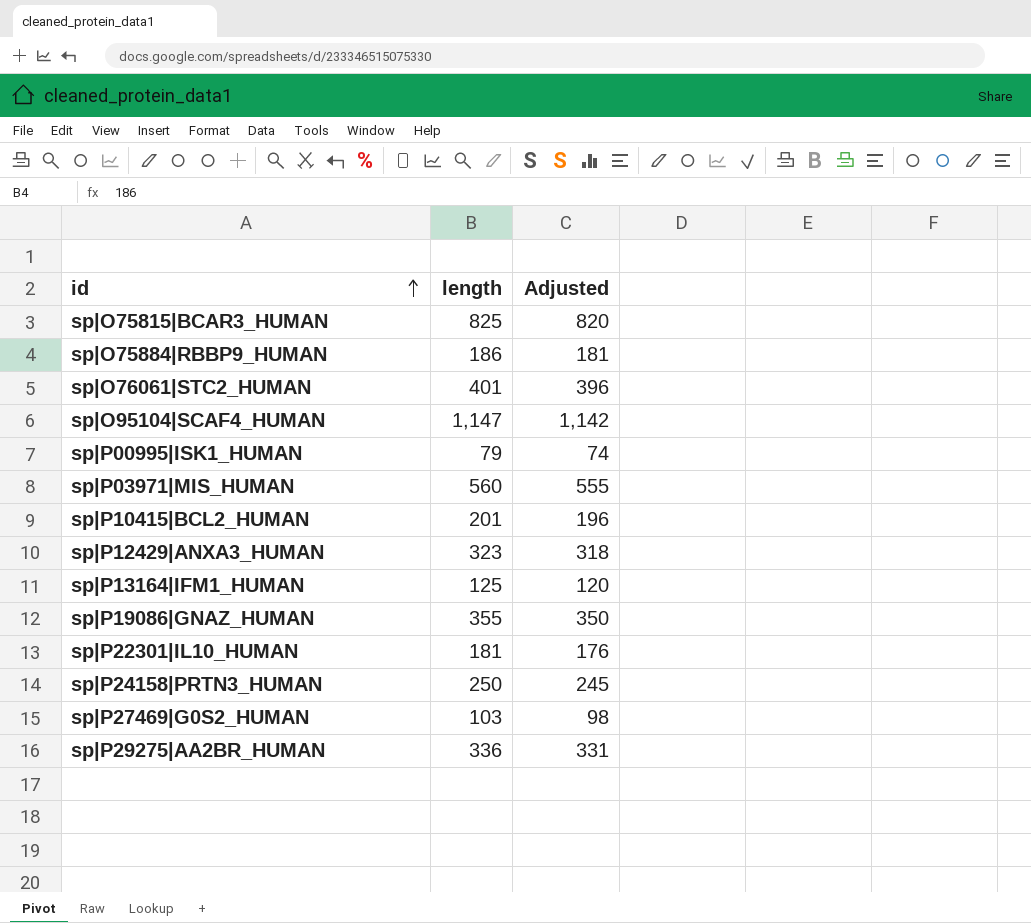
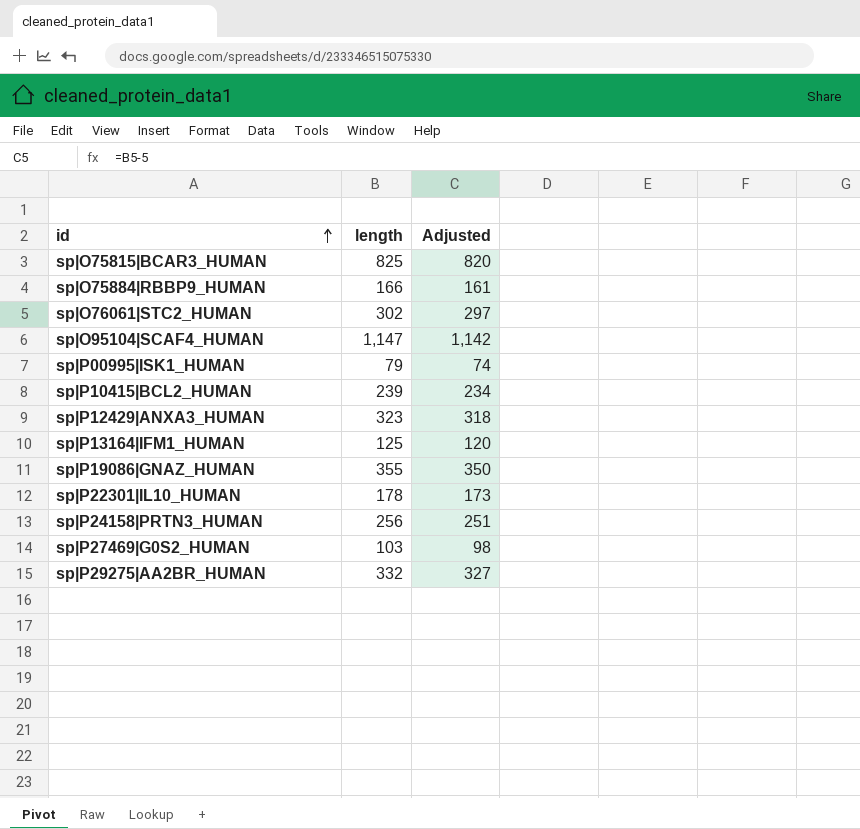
row sp|P03971|MIS_HUMAN: 560 | 555 -> none
sp|O75884|RBBP9_HUMAN | length: 186 -> 166
sp|O75884|RBBP9_HUMAN | Adjusted: 181 -> 161
sp|O76061|STC2_HUMAN | length: 401 -> 302
sp|O76061|STC2_HUMAN | Adjusted: 396 -> 297
sp|P10415|BCL2_HUMAN | length: 201 -> 239
sp|P10415|BCL2_HUMAN | Adjusted: 196 -> 234
sp|P22301|IL10_HUMAN | length: 181 -> 178
sp|P22301|IL10_HUMAN | Adjusted: 176 -> 173
sp|P24158|PRTN3_HUMAN | length: 250 -> 256
sp|P24158|PRTN3_HUMAN | Adjusted: 245 -> 251
sp|P29275|AA2BR_HUMAN | length: 336 -> 332
sp|P29275|AA2BR_HUMAN | Adjusted: 331 -> 327

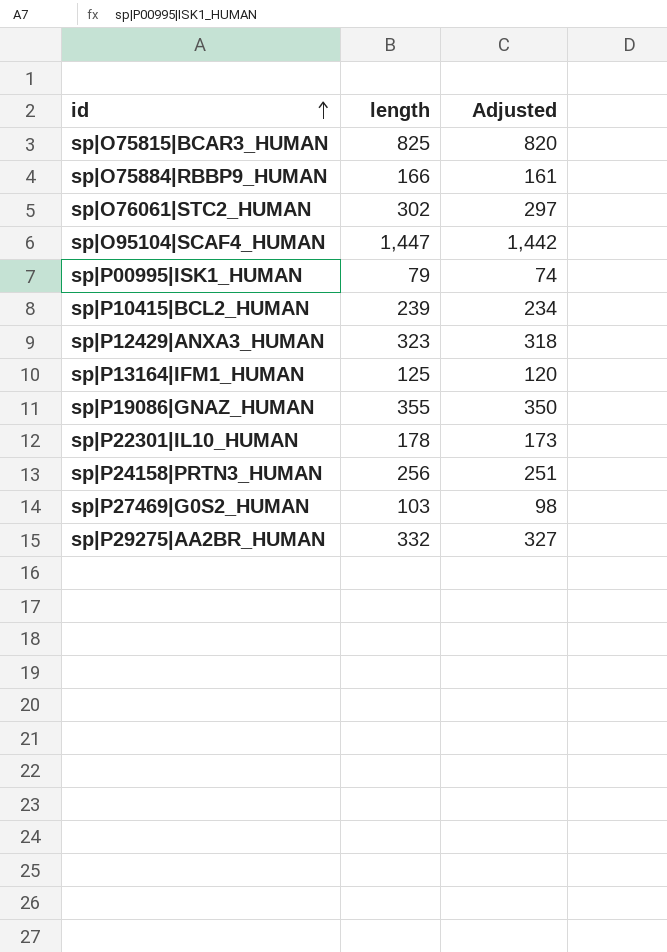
sp|O95104|SCAF4_HUMAN | length: 1,147 -> 1,447
sp|O95104|SCAF4_HUMAN | Adjusted: 1,142 -> 1,442

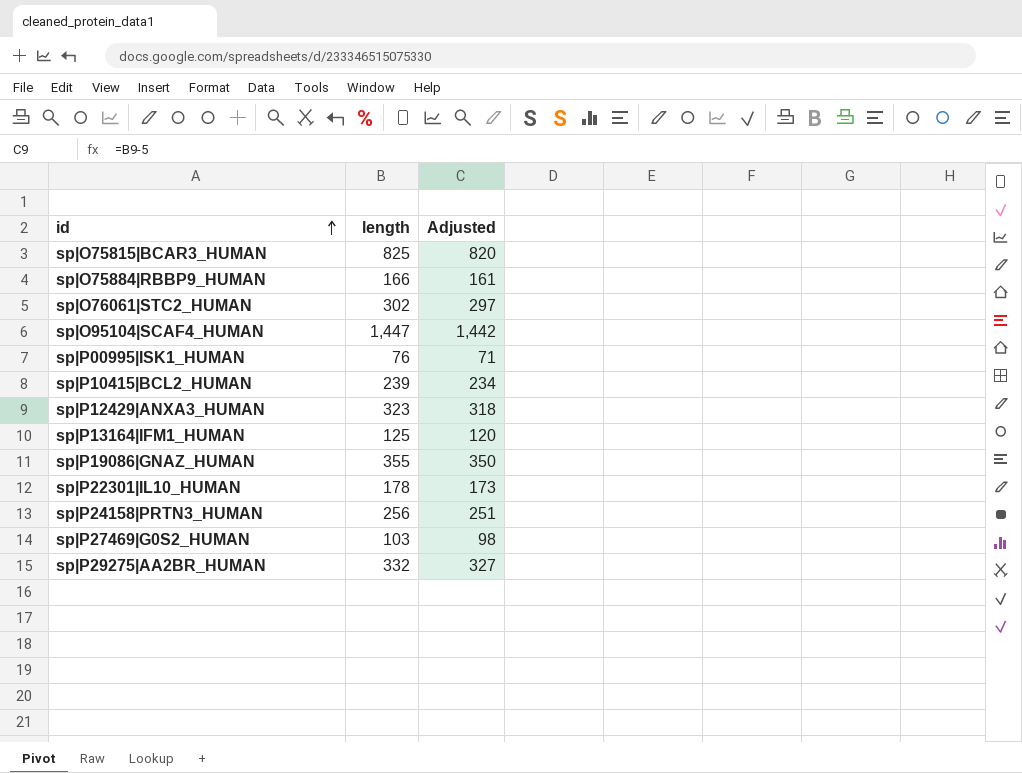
sp|P00995|ISK1_HUMAN | length: 79 -> 76
sp|P00995|ISK1_HUMAN | Adjusted: 74 -> 71

